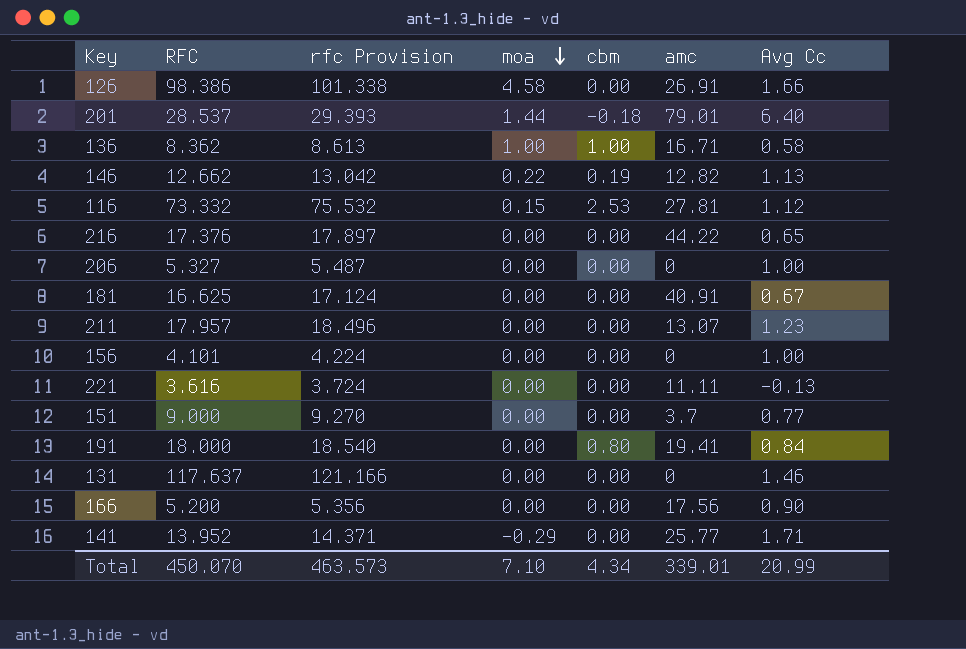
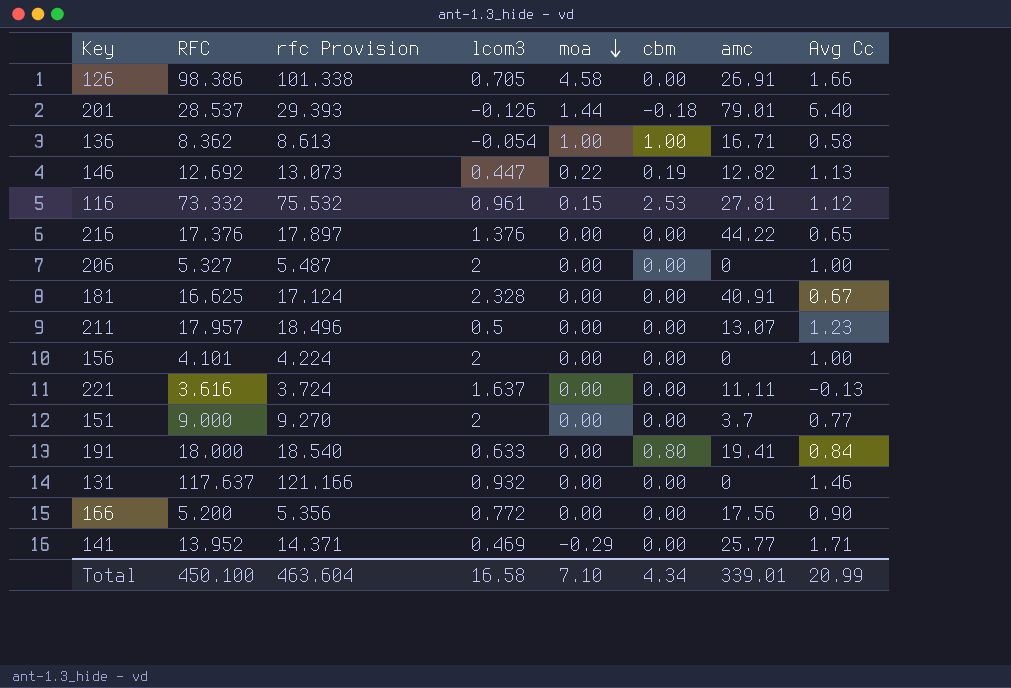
column lcom3 | position: none -> 4
146 | RFC: 12.662 -> 12.692
146 | rfc Provision: 13.042 -> 13.073
Total | RFC: 450.070 -> 450.100
Total | rfc Provision: 463.573 -> 463.604

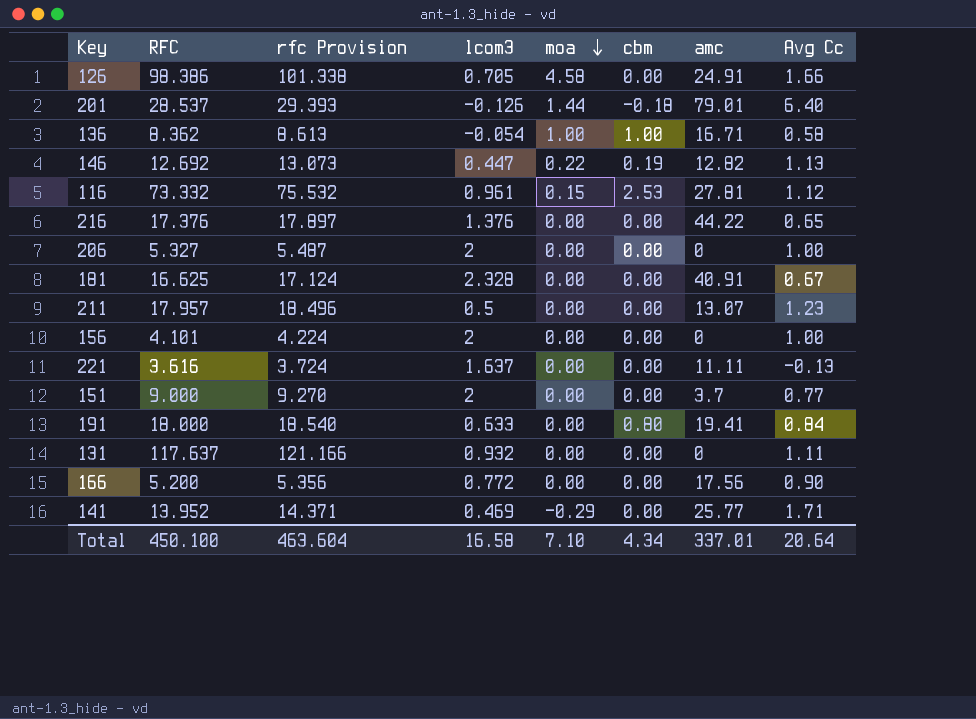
126 | amc: 26.91 -> 24.91
131 | Avg Cc: 1.46 -> 1.11
Total | amc: 339.01 -> 337.01
Total | Avg Cc: 20.99 -> 20.64

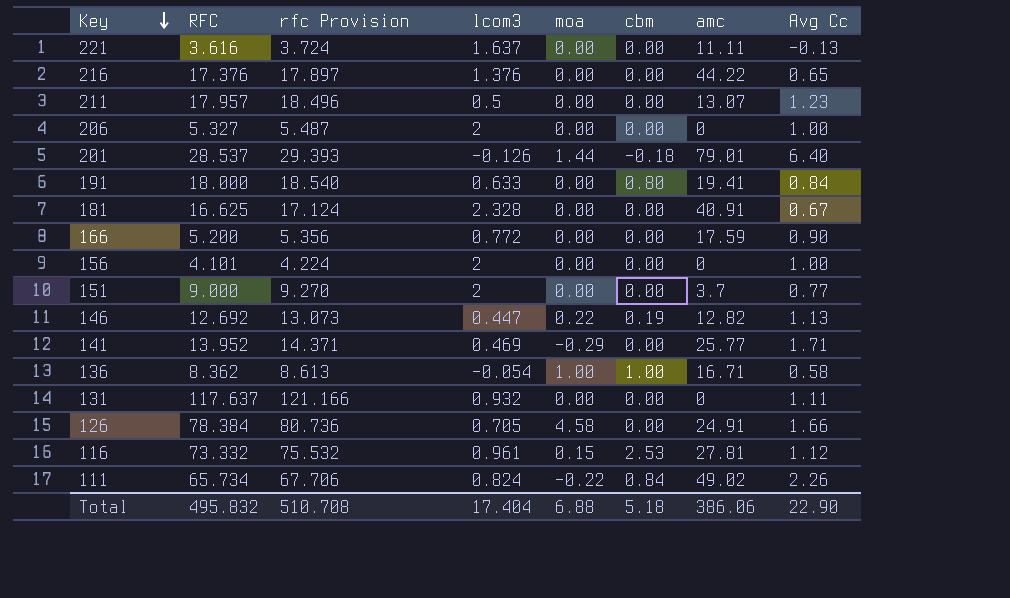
row order: moa descending -> Key descending
166 | amc: 17.56 -> 17.59
126 | RFC: 98.386 -> 78.384
126 | rfc Provision: 101.338 -> 80.736
row 111: none -> 65.734 | 67.706 | 0.824 | -0.22 | 0.84 | 49.02 | 2.26
Total | RFC: 450.100 -> 495.832
Total | rfc Provision: 463.604 -> 510.708
Total | lcom3: 16.58 -> 17.404
Total | moa: 7.10 -> 6.88
Total | cbm: 4.34 -> 5.18
Total | amc: 337.01 -> 386.06
Total | Avg Cc: 20.64 -> 22.90

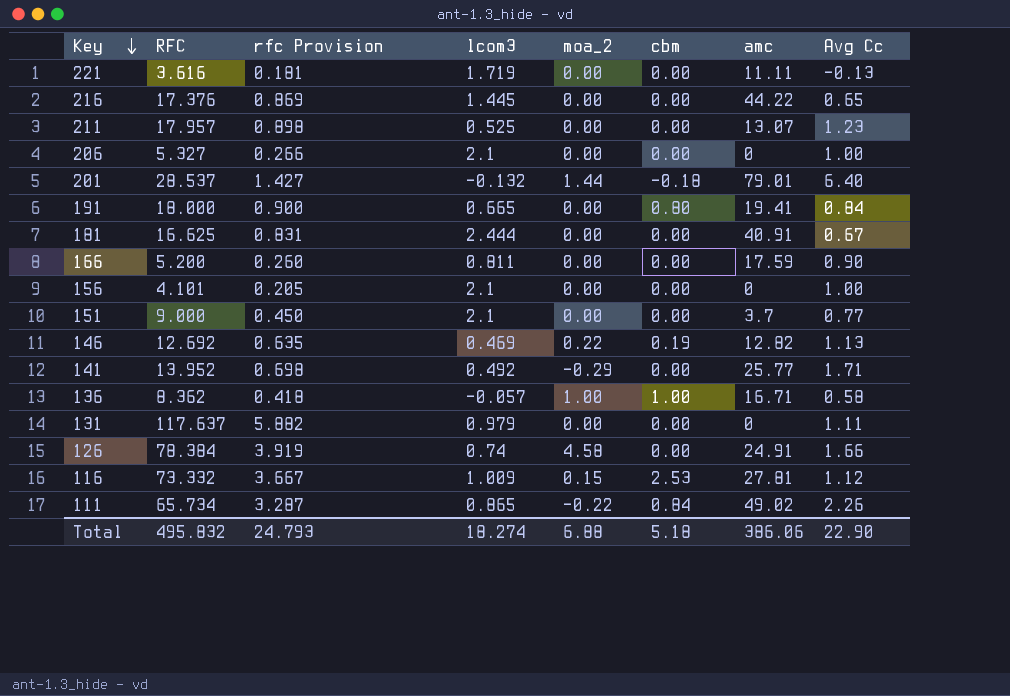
column rfc Provision | formula: [RFC] * 1.03 -> [RFC] * 0.05
column name: moa -> moa_2
221 | lcom3: 1.637 -> 1.719
216 | lcom3: 1.376 -> 1.445
211 | lcom3: 0.5 -> 0.525
206 | lcom3: 2 -> 2.1
201 | lcom3: -0.126 -> -0.132
191 | lcom3: 0.633 -> 0.665
181 | lcom3: 2.328 -> 2.444
166 | lcom3: 0.772 -> 0.811
156 | lcom3: 2 -> 2.1
151 | lcom3: 2 -> 2.1
146 | lcom3: 0.447 -> 0.469
141 | lcom3: 0.469 -> 0.492
136 | lcom3: -0.054 -> -0.057
131 | lcom3: 0.932 -> 0.979
126 | lcom3: 0.705 -> 0.74
116 | lcom3: 0.961 -> 1.009
111 | lcom3: 0.824 -> 0.865
Total | rfc Provision: 510.708 -> 24.793
Total | lcom3: 17.404 -> 18.274

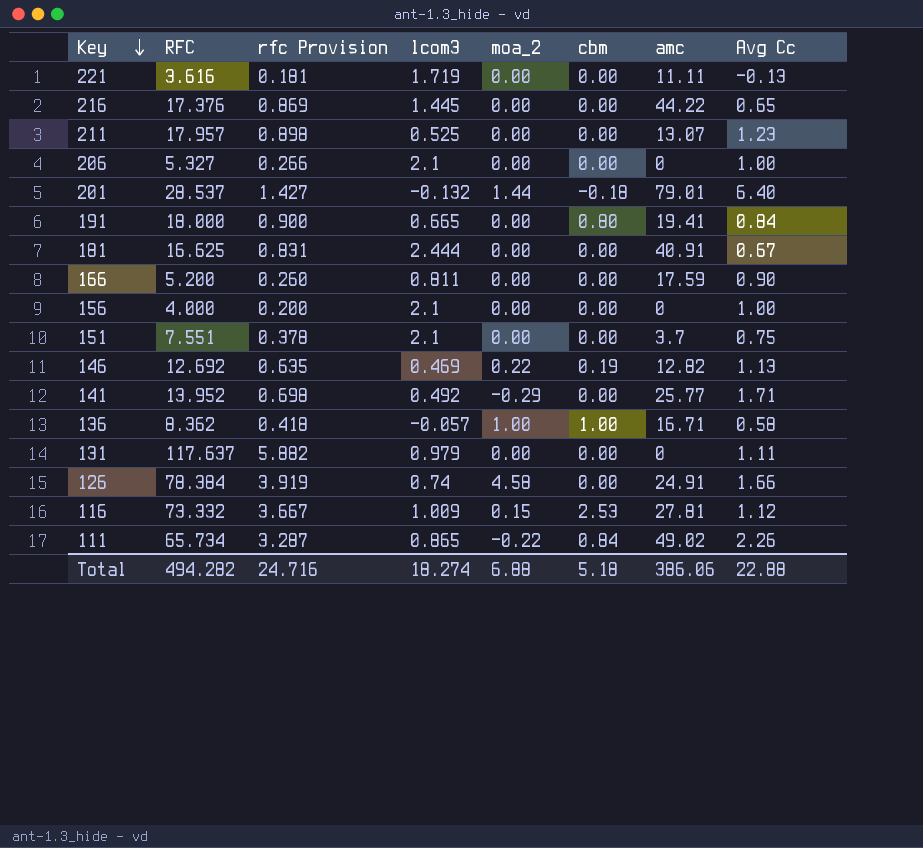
156 | RFC: 4.101 -> 4.000
156 | rfc Provision: 0.205 -> 0.200
151 | RFC: 9.000 -> 7.551
151 | rfc Provision: 0.450 -> 0.378
151 | Avg Cc: 0.77 -> 0.75
Total | RFC: 495.832 -> 494.282
Total | rfc Provision: 24.793 -> 24.716
Total | Avg Cc: 22.90 -> 22.88

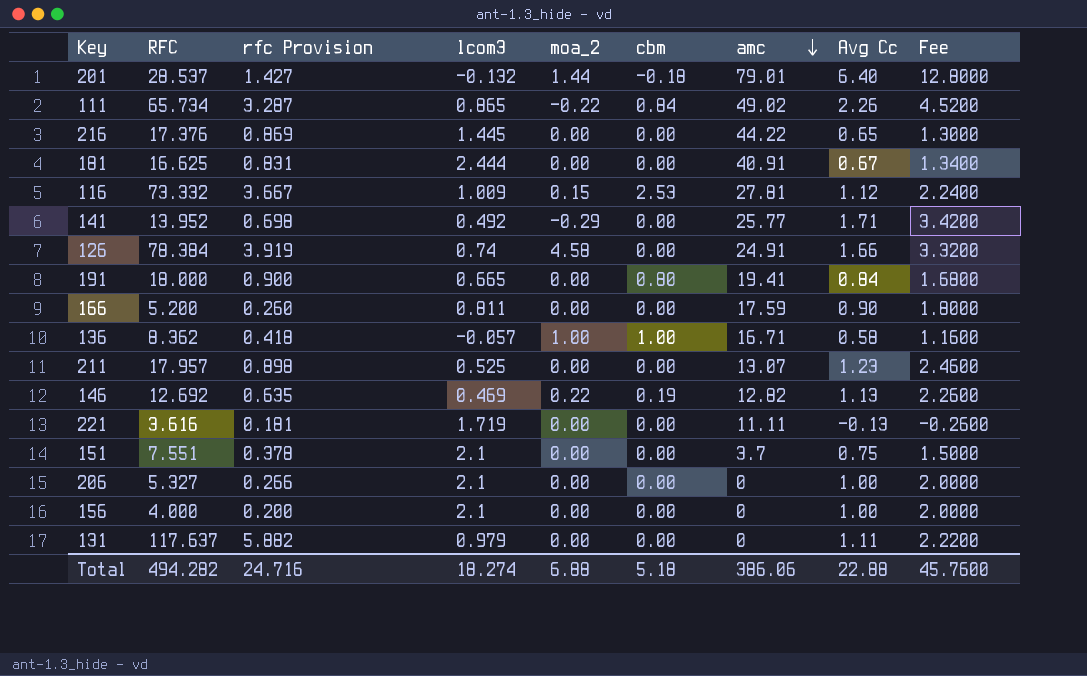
row order: Key descending -> amc descending
column Fee | formula: none -> [Avg Cc] * 2

